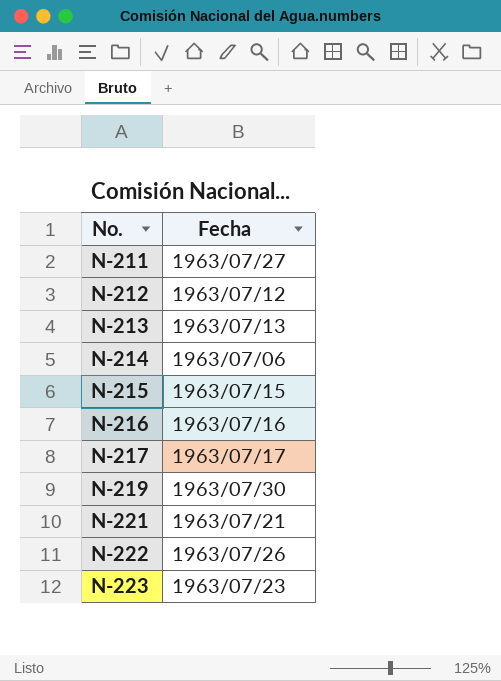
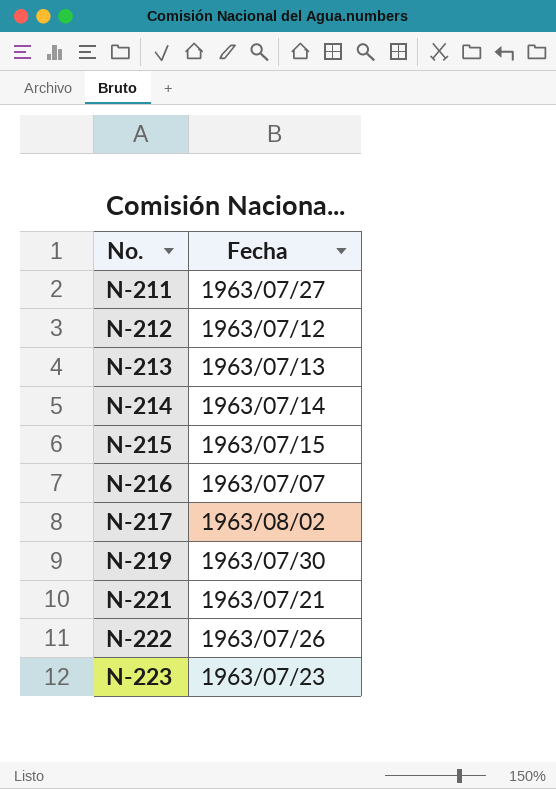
N-214 | Fecha: 1963/07/06 -> 1963/07/14
N-216 | Fecha: 1963/07/16 -> 1963/07/07
N-217 | Fecha: 1963/07/17 -> 1963/08/02

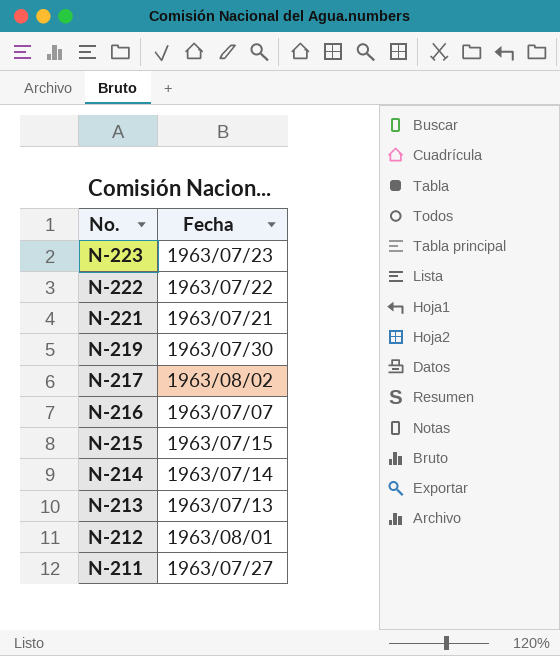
row order: No. ascending -> No. descending
N-222 | Fecha: 1963/07/26 -> 1963/07/22
N-212 | Fecha: 1963/07/12 -> 1963/08/01

